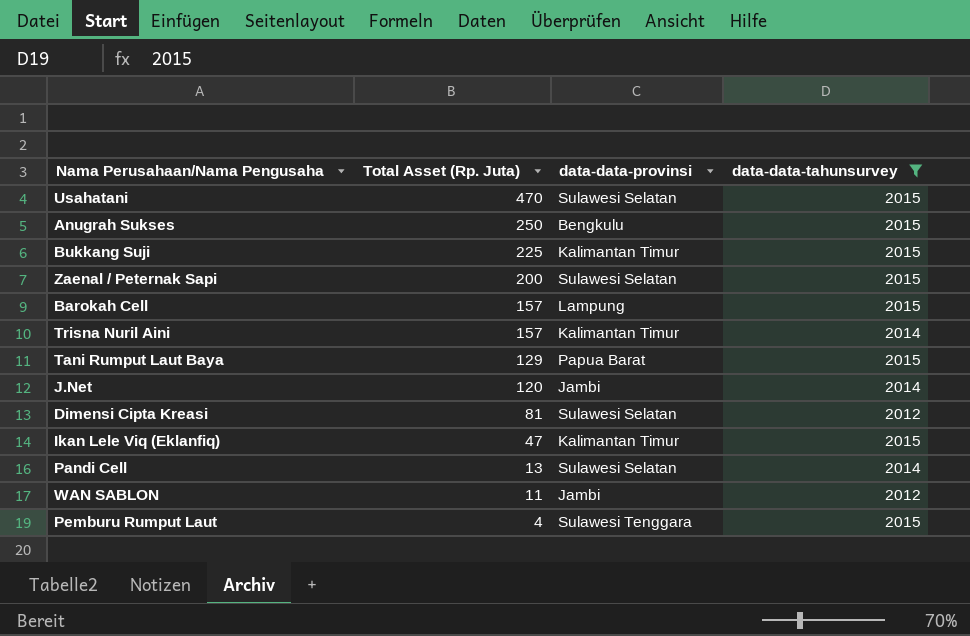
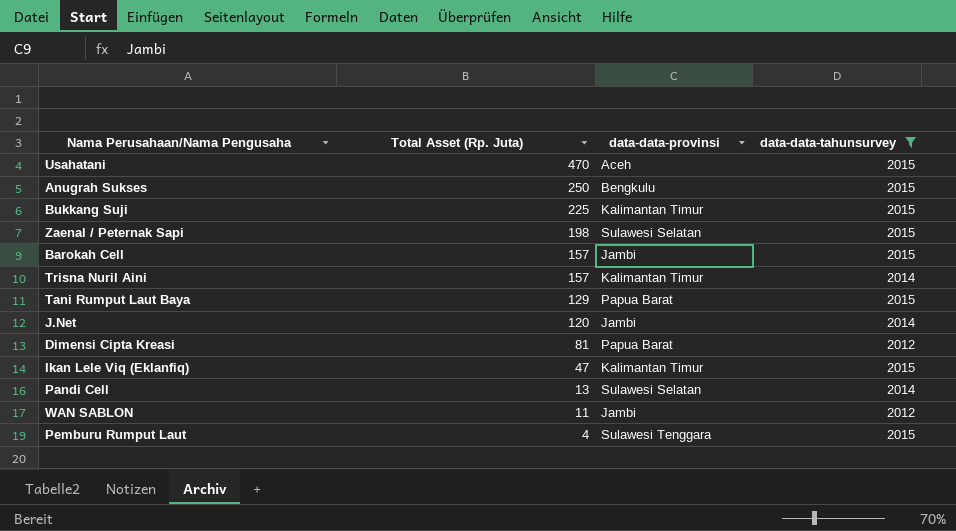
Usahatani | data-data-provinsi: Sulawesi Selatan -> Aceh
Zaenal / Peternak Sapi | Total Asset (Rp. Juta): 200 -> 198
Barokah Cell | data-data-provinsi: Lampung -> Jambi
Dimensi Cipta Kreasi | data-data-provinsi: Sulawesi Selatan -> Papua Barat

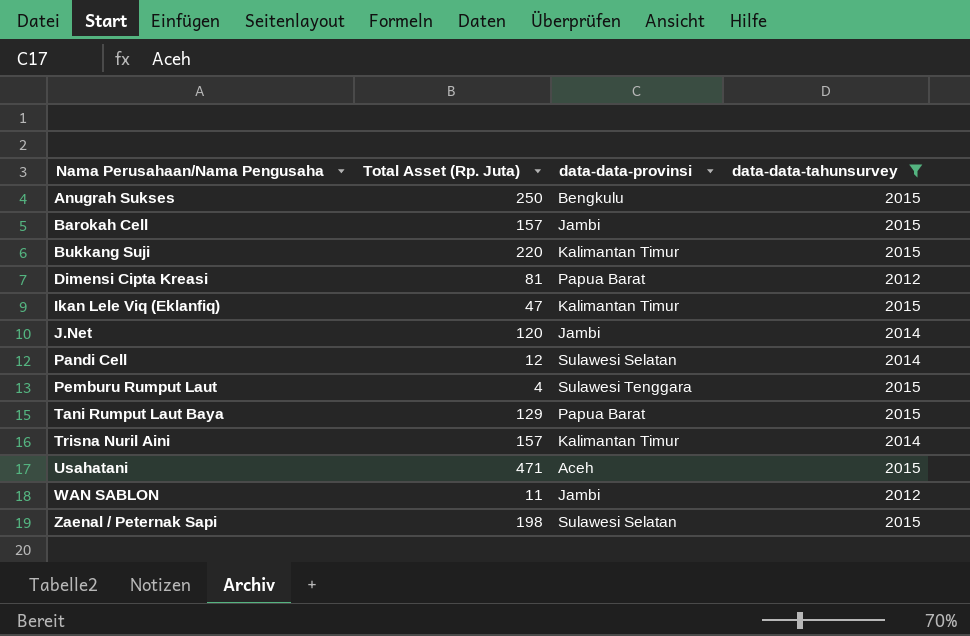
row order: Total Asset (Rp. Juta) descending -> Nama Perusahaan/Nama Pengusaha ascending
Bukkang Suji | Total Asset (Rp. Juta): 225 -> 220
Pandi Cell | Total Asset (Rp. Juta): 13 -> 12
Usahatani | Total Asset (Rp. Juta): 470 -> 471

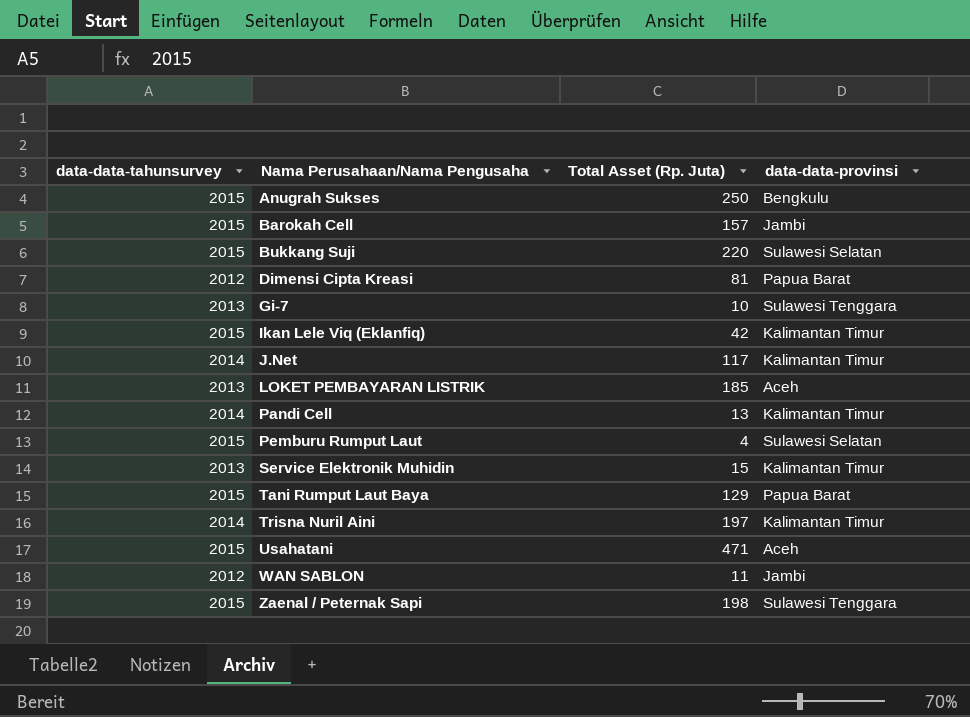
filter: data-data-tahunsurvey != 2013 -> none
column data-data-tahunsurvey | position: 4 -> 1
Bukkang Suji | data-data-provinsi: Kalimantan Timur -> Sulawesi Selatan
Ikan Lele Viq (Eklanfiq) | Total Asset (Rp. Juta): 47 -> 42
J.Net | Total Asset (Rp. Juta): 120 -> 117
J.Net | data-data-provinsi: Jambi -> Kalimantan Timur
Pandi Cell | Total Asset (Rp. Juta): 12 -> 13
Pandi Cell | data-data-provinsi: Sulawesi Selatan -> Kalimantan Timur
Pemburu Rumput Laut | data-data-provinsi: Sulawesi Tenggara -> Sulawesi Selatan
Trisna Nuril Aini | Total Asset (Rp. Juta): 157 -> 197
Zaenal / Peternak Sapi | data-data-provinsi: Sulawesi Selatan -> Sulawesi Tenggara

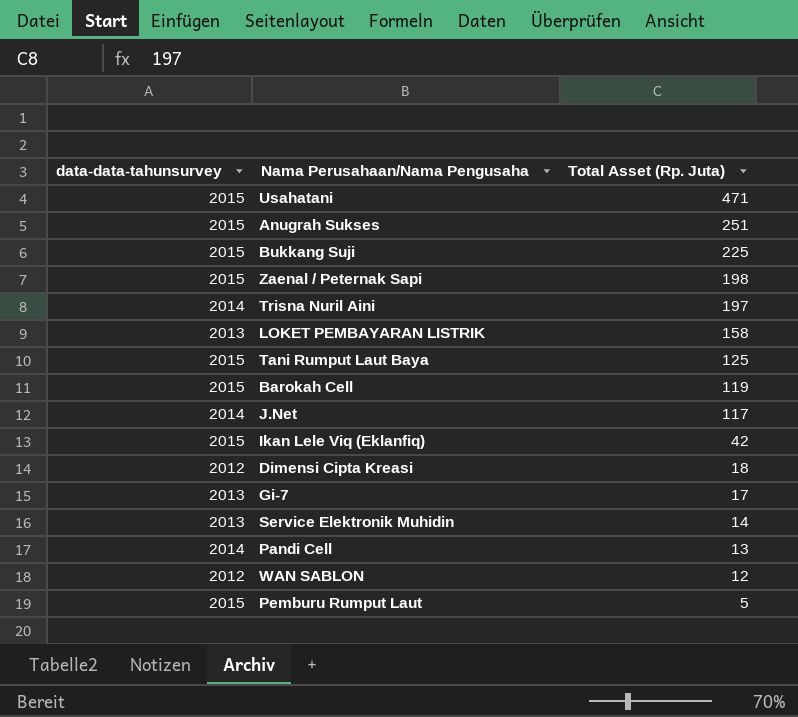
row order: Nama Perusahaan/Nama Pengusaha ascending -> Total Asset (Rp. Juta) descending
column data-data-provinsi | position: 4 -> none
Anugrah Sukses | Total Asset (Rp. Juta): 250 -> 251
Bukkang Suji | Total Asset (Rp. Juta): 220 -> 225
LOKET PEMBAYARAN LISTRIK | Total Asset (Rp. Juta): 185 -> 158
Tani Rumput Laut Baya | Total Asset (Rp. Juta): 129 -> 125
Barokah Cell | Total Asset (Rp. Juta): 157 -> 119
Dimensi Cipta Kreasi | Total Asset (Rp. Juta): 81 -> 18
Gi-7 | Total Asset (Rp. Juta): 10 -> 17
Service Elektronik Muhidin | Total Asset (Rp. Juta): 15 -> 14
WAN SABLON | Total Asset (Rp. Juta): 11 -> 12
Pemburu Rumput Laut | Total Asset (Rp. Juta): 4 -> 5

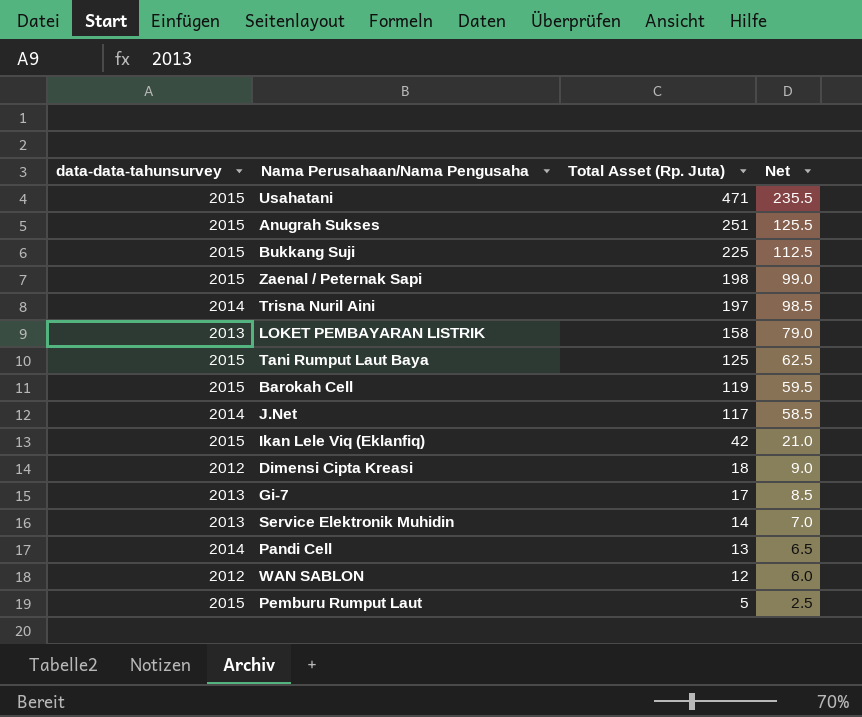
column Net | formula: none -> [Total Asset (Rp. Juta)] * 0.5

